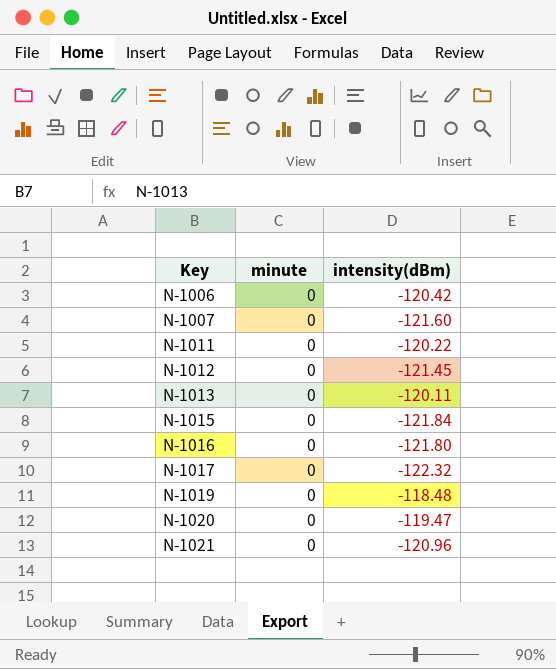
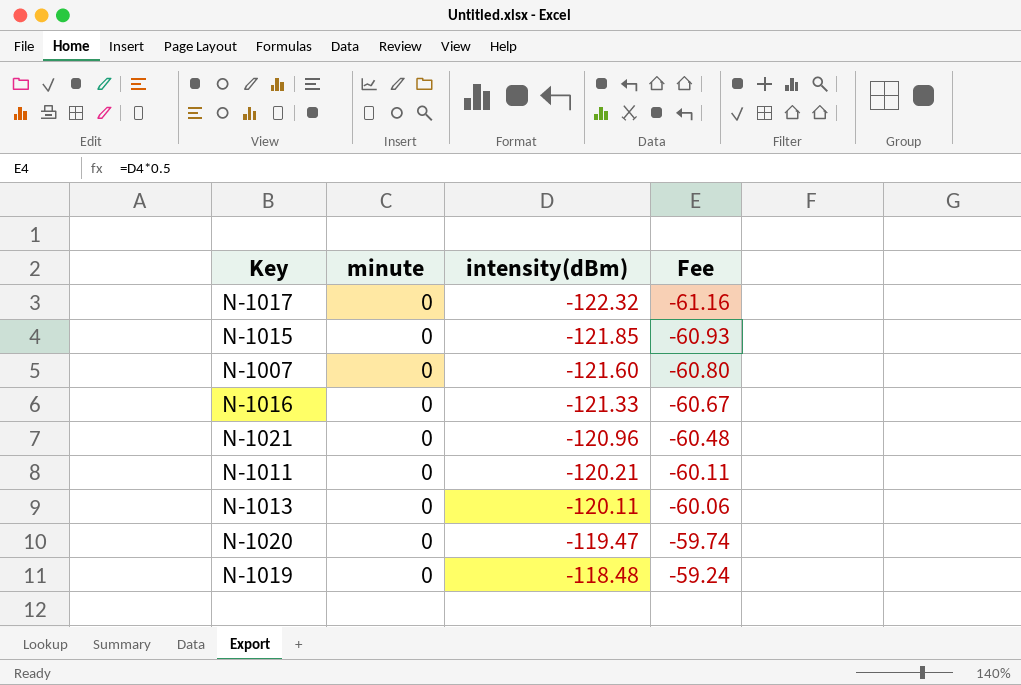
row order: Key ascending -> intensity(dBm) ascending
column Fee | formula: none -> [intensity(dBm)] * 0.5
row N-1006: 0 | -120.42 -> none
row N-1012: 0 | -121.45 -> none
N-1015 | intensity(dBm): -121.84 -> -121.85
N-1016 | intensity(dBm): -121.80 -> -121.33
N-1011 | intensity(dBm): -120.22 -> -120.21

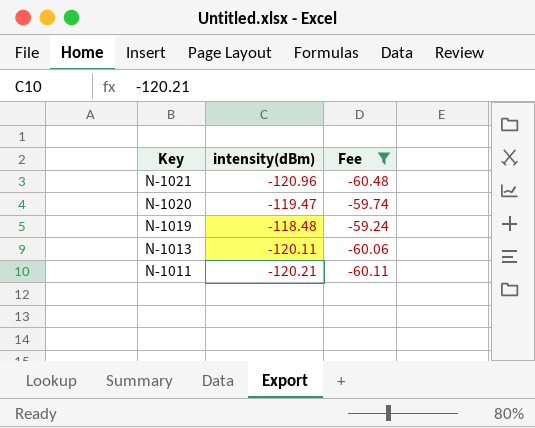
filter: none -> Fee >= -60.48
row order: intensity(dBm) ascending -> Key descending
column minute | position: 2 -> none

